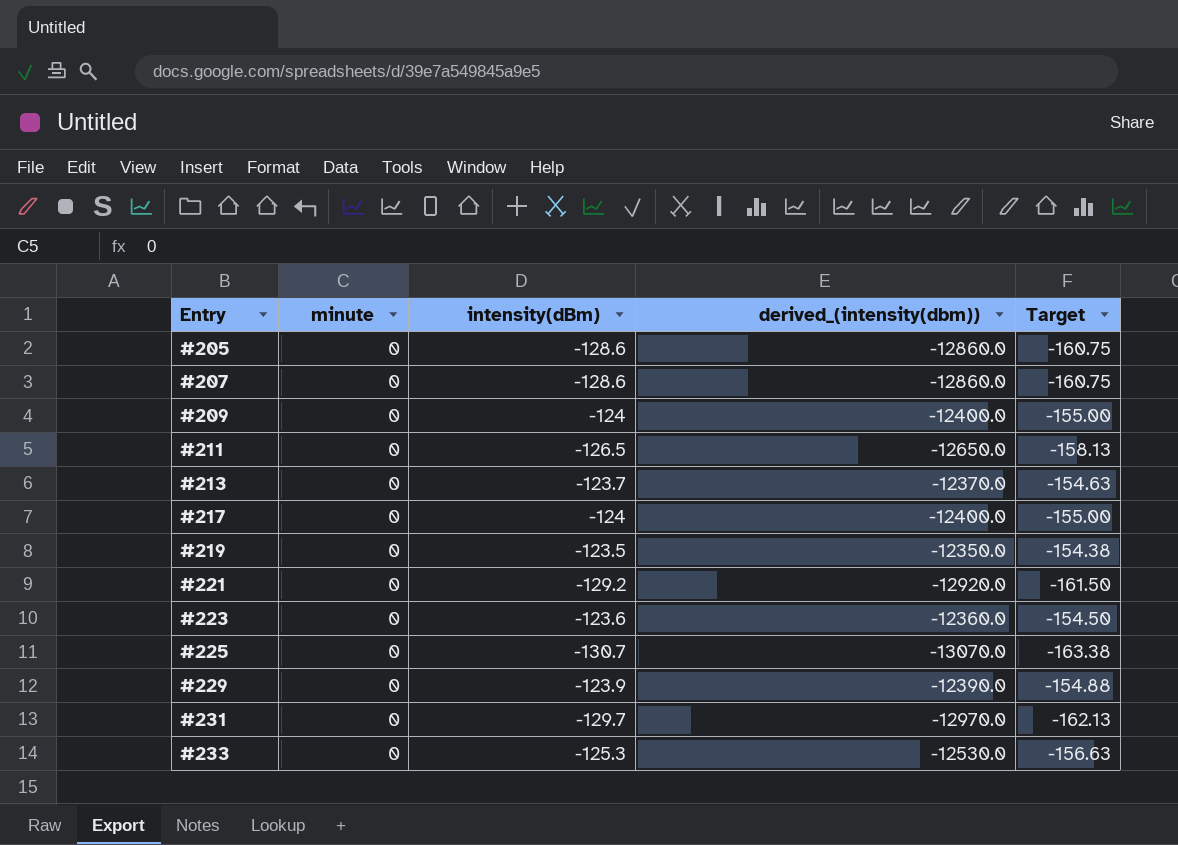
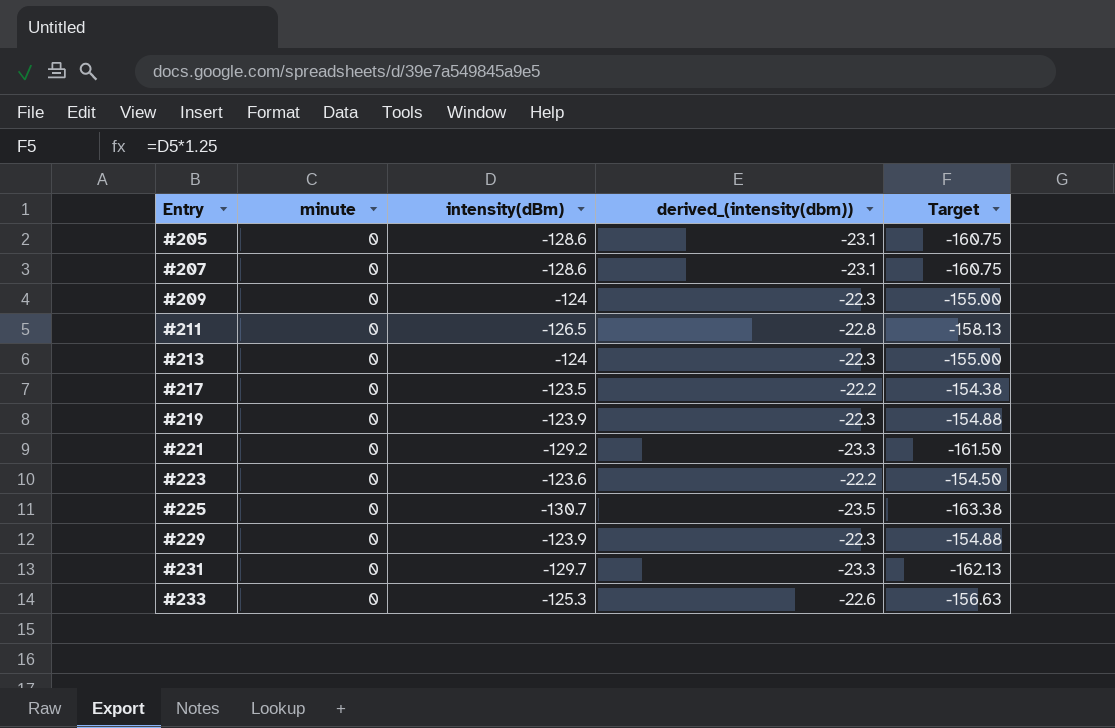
column derived_(intensity(dbm)) | formula: [intensity(dBm)] * 100 -> [intensity(dBm)] * 0.18
#213 | intensity(dBm): -123.7 -> -124
#213 | Target: -154.63 -> -155.00
#217 | intensity(dBm): -124 -> -123.5
#217 | Target: -155.00 -> -154.38
#219 | intensity(dBm): -123.5 -> -123.9
#219 | Target: -154.38 -> -154.88

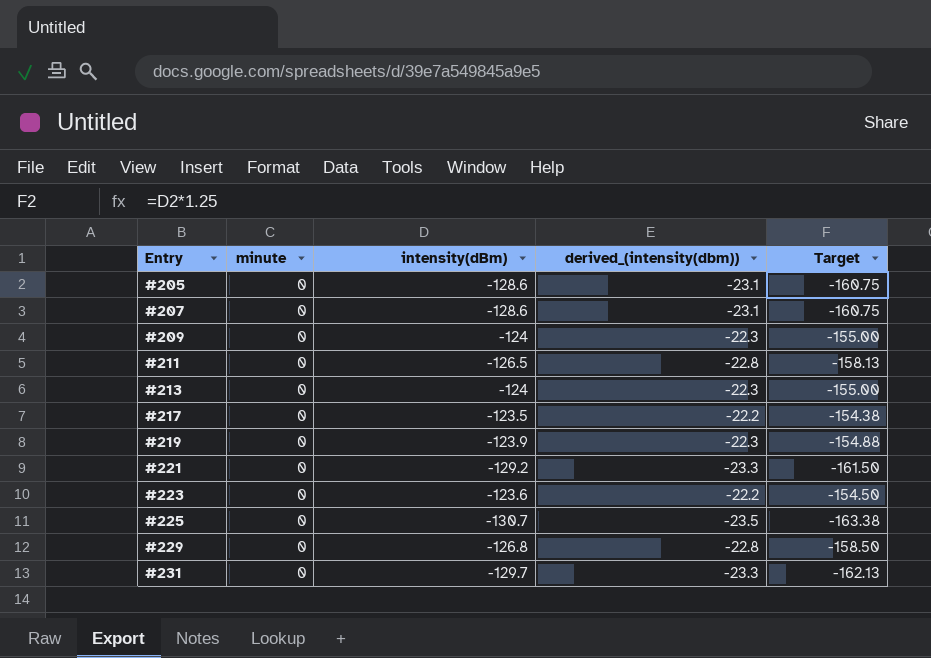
row #233: 0 | -125.3 | -22.6 | -156.63 -> none
#229 | intensity(dBm): -123.9 -> -126.8
#229 | derived_(intensity(dbm)): -22.3 -> -22.8
#229 | Target: -154.88 -> -158.50

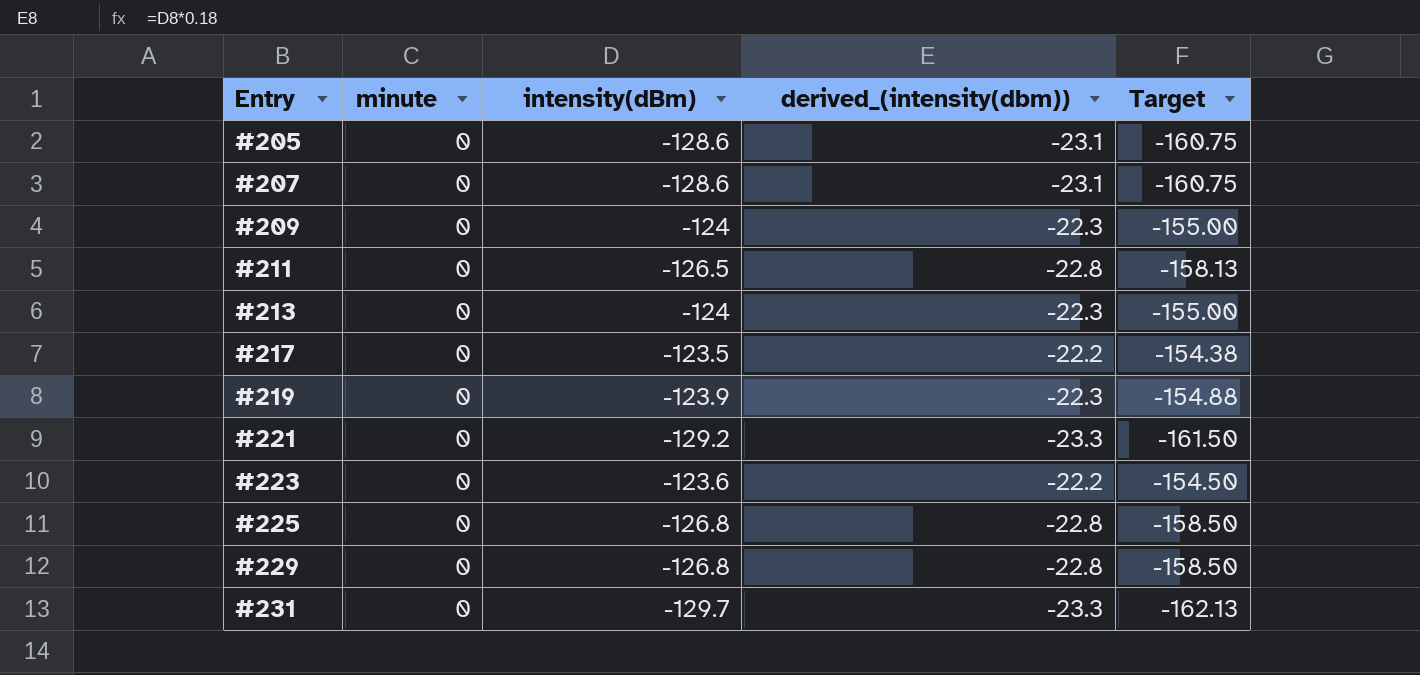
#225 | intensity(dBm): -130.7 -> -126.8
#225 | derived_(intensity(dbm)): -23.5 -> -22.8
#225 | Target: -163.38 -> -158.50

